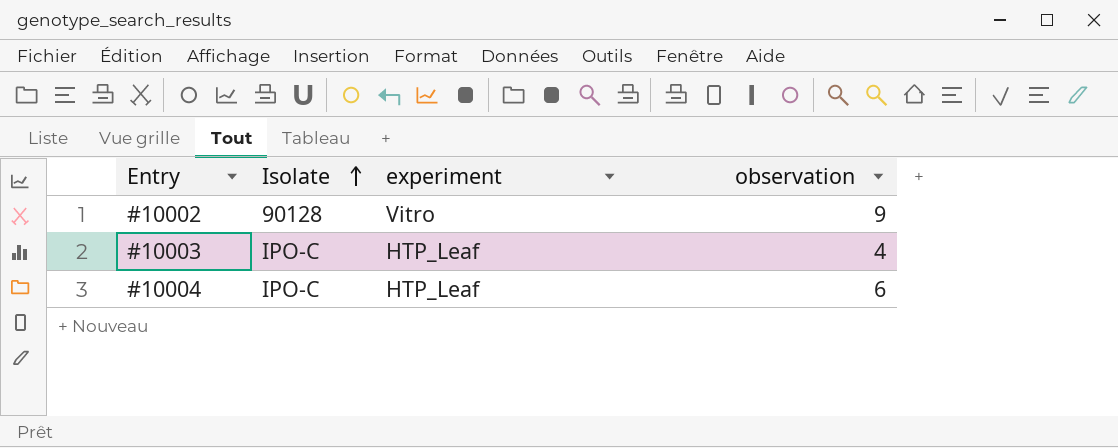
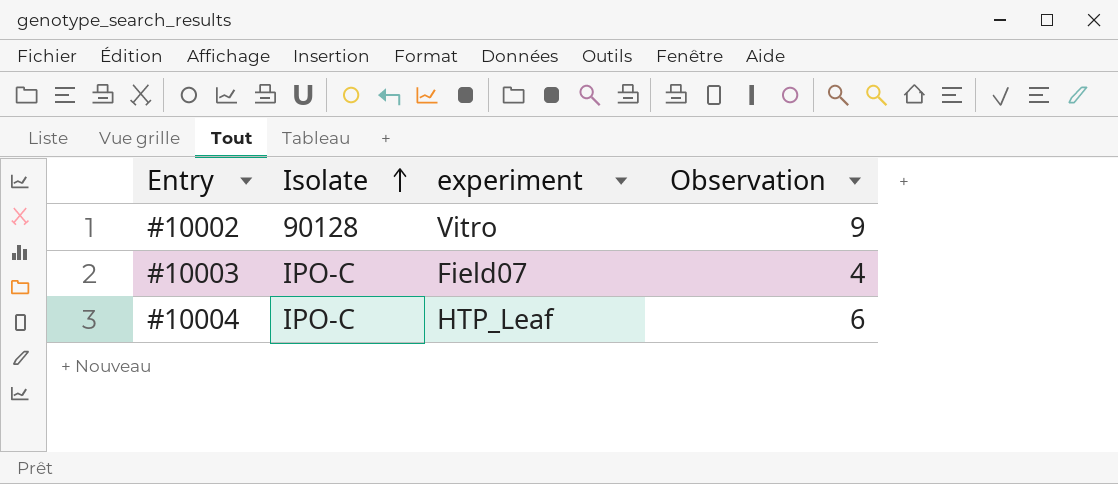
column name: observation -> Observation
#10003 | experiment: HTP_Leaf -> Field07

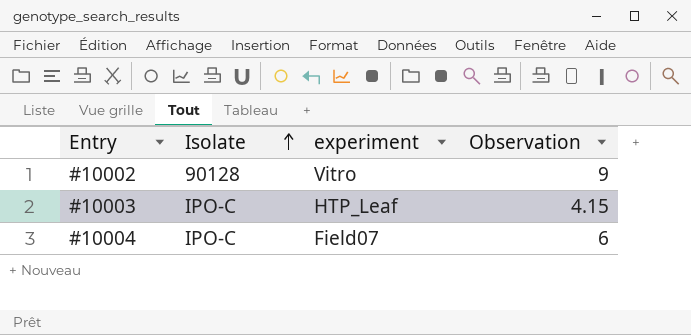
#10003 | experiment: Field07 -> HTP_Leaf
#10003 | Observation: 4 -> 4.15
#10004 | experiment: HTP_Leaf -> Field07

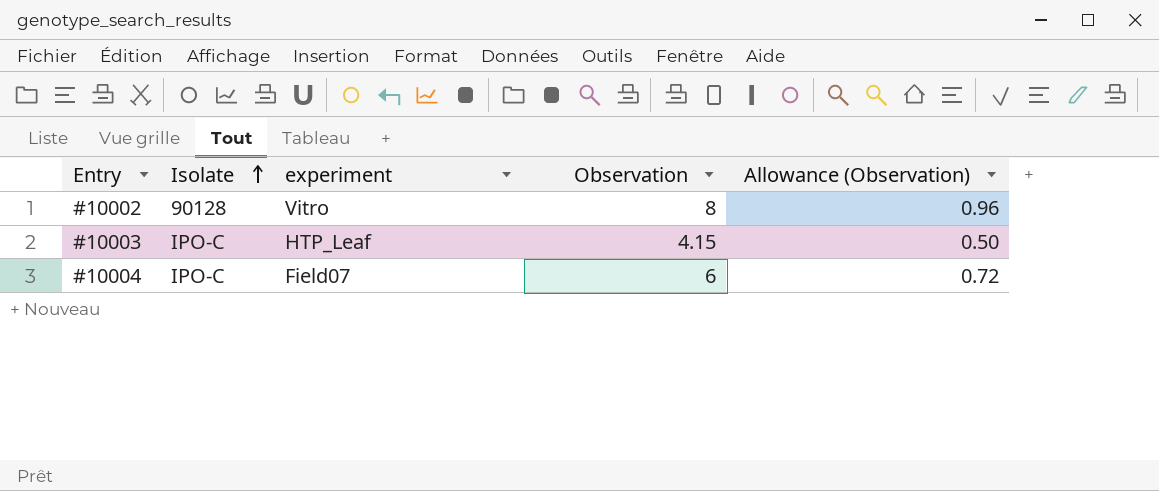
column Allowance (Observation) | formula: none -> [Observation] * 0.12
#10002 | Observation: 9 -> 8

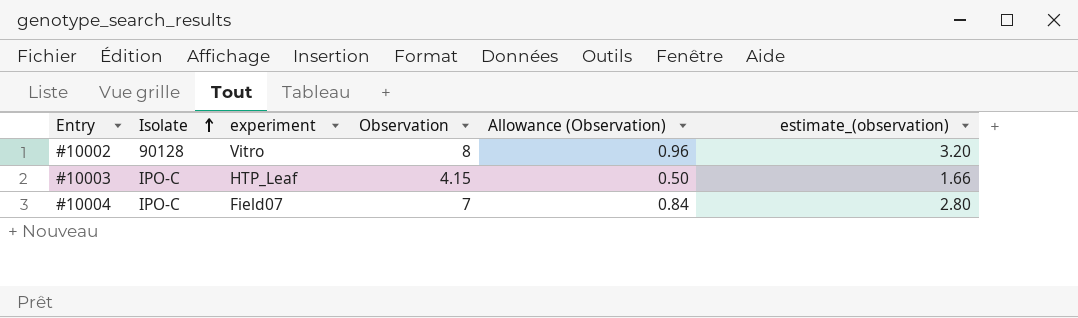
column estimate_(observation) | formula: none -> [Observation] * 0.4
#10004 | Observation: 6 -> 7
#10004 | Allowance (Observation): 0.72 -> 0.84

